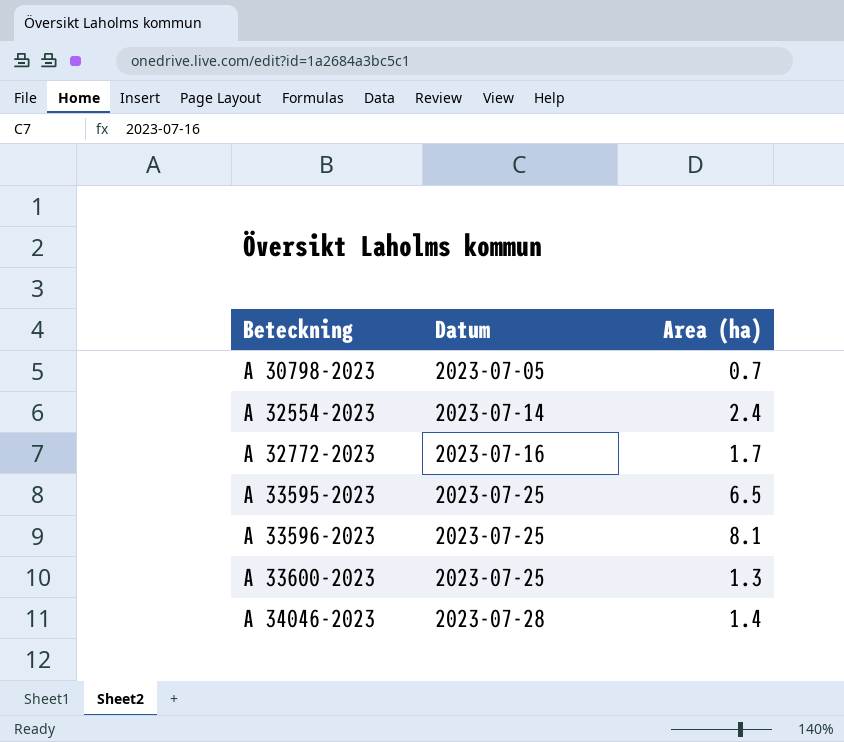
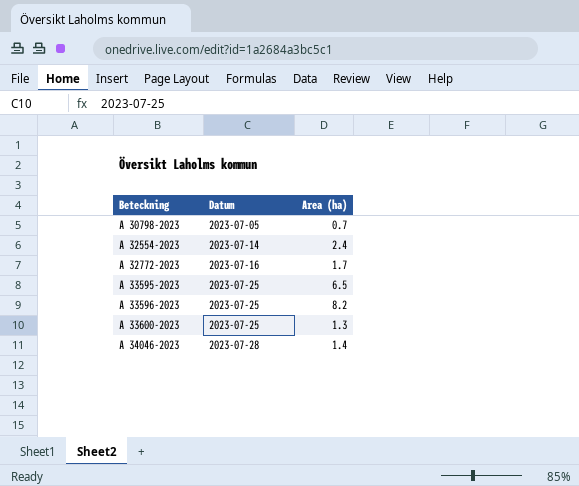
A 33596-2023 | Area (ha): 8.1 -> 8.2

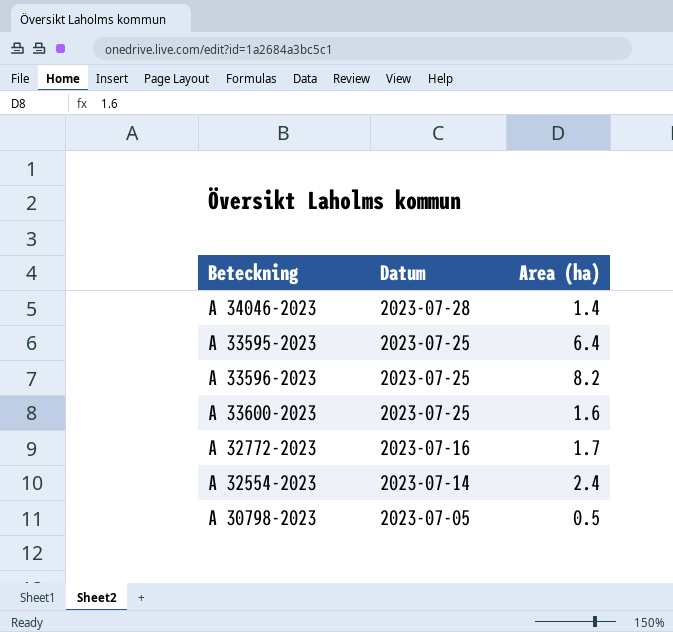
row order: Beteckning ascending -> Datum descending
A 33595-2023 | Area (ha): 6.5 -> 6.4
A 33600-2023 | Area (ha): 1.3 -> 1.6
A 30798-2023 | Area (ha): 0.7 -> 0.5

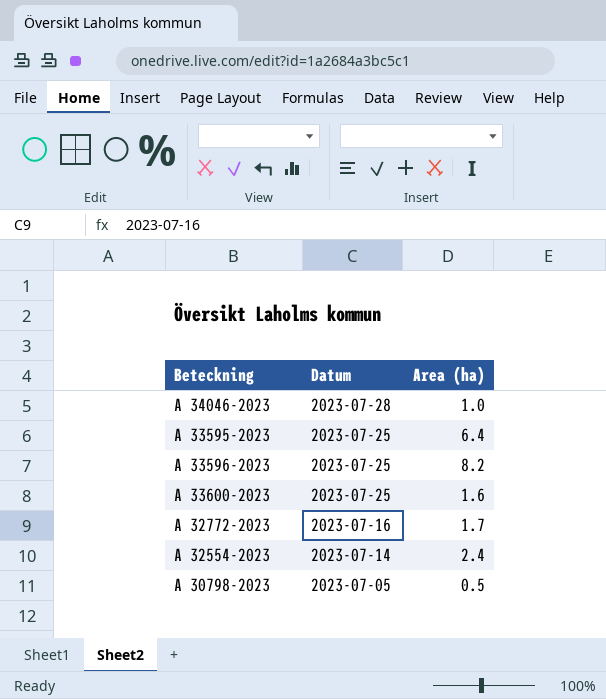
A 34046-2023 | Area (ha): 1.4 -> 1.0

